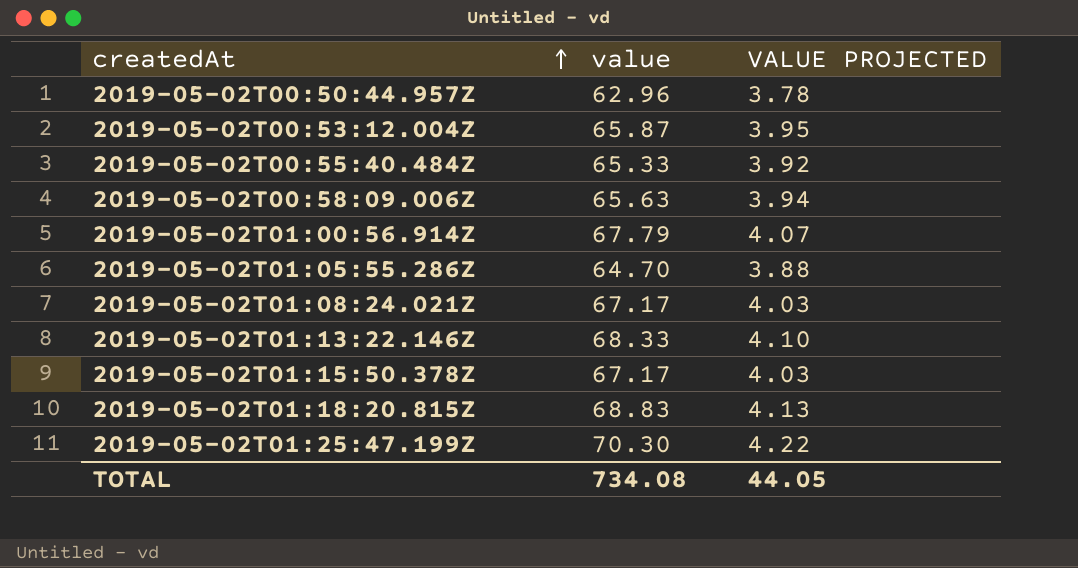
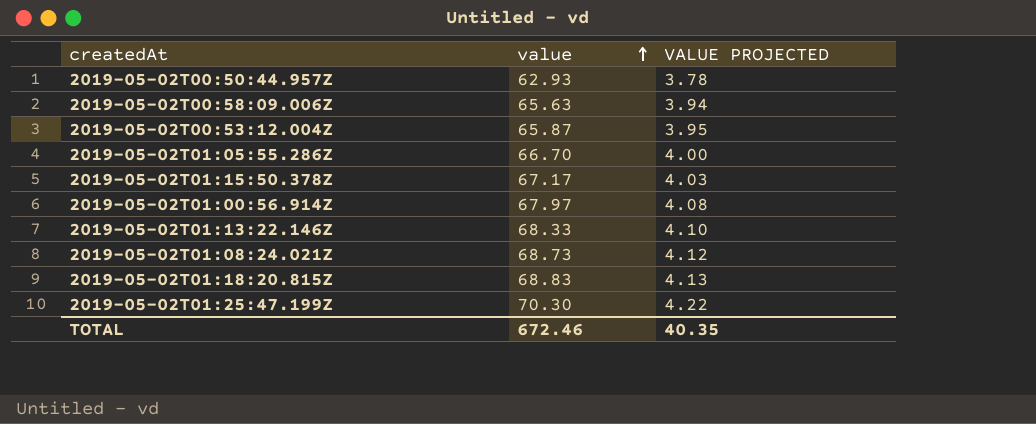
row order: createdAt ascending -> value ascending
row 2019-05-02T00:55:40.484Z: 65.33 | 3.92 -> none
2019-05-02T00:50:44.957Z | value: 62.96 -> 62.93
2019-05-02T01:05:55.286Z | value: 64.70 -> 66.70
2019-05-02T01:05:55.286Z | VALUE PROJECTED: 3.88 -> 4.00
2019-05-02T01:00:56.914Z | value: 67.79 -> 67.97
2019-05-02T01:00:56.914Z | VALUE PROJECTED: 4.07 -> 4.08
2019-05-02T01:08:24.021Z | value: 67.17 -> 68.73
2019-05-02T01:08:24.021Z | VALUE PROJECTED: 4.03 -> 4.12
TOTAL | value: 734.08 -> 672.46
TOTAL | VALUE PROJECTED: 44.05 -> 40.35

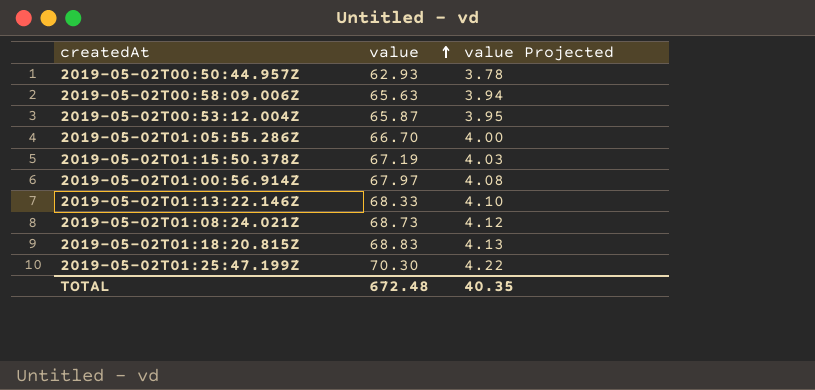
column name: VALUE PROJECTED -> value Projected
2019-05-02T01:15:50.378Z | value: 67.17 -> 67.19
TOTAL | value: 672.46 -> 672.48

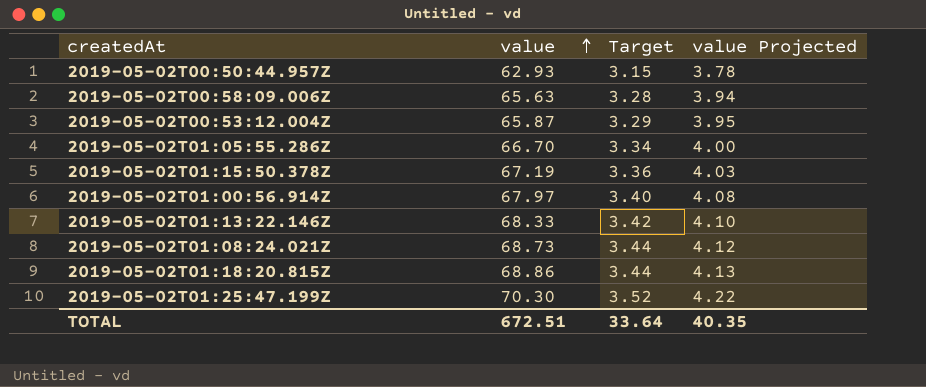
column Target | formula: none -> [value] * 0.05
2019-05-02T01:18:20.815Z | value: 68.83 -> 68.86
TOTAL | value: 672.48 -> 672.51

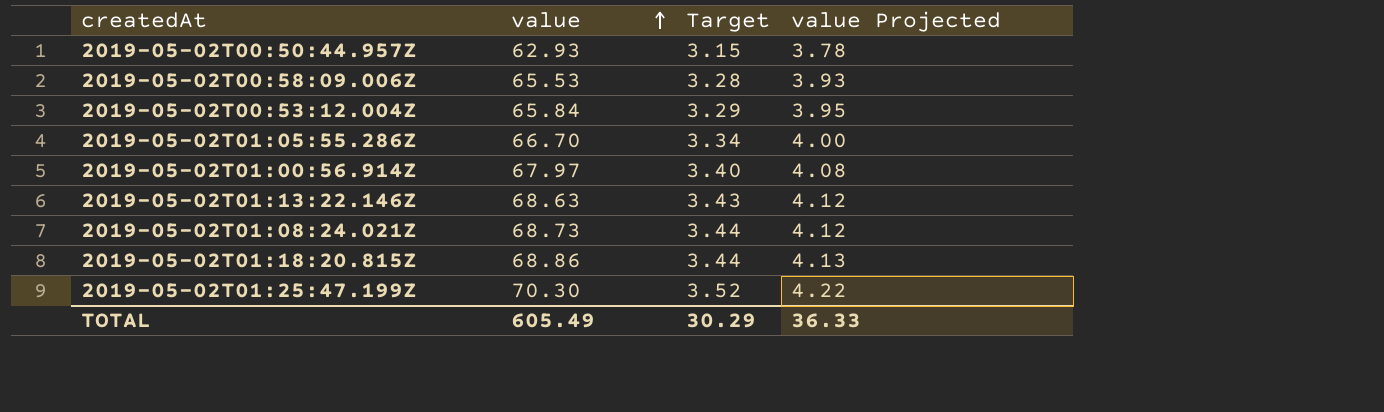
row 2019-05-02T01:15:50.378Z: 67.19 | 3.36 | 4.03 -> none
2019-05-02T00:58:09.006Z | value: 65.63 -> 65.53
2019-05-02T00:58:09.006Z | value Projected: 3.94 -> 3.93
2019-05-02T00:53:12.004Z | value: 65.87 -> 65.84
2019-05-02T01:13:22.146Z | value: 68.33 -> 68.63
2019-05-02T01:13:22.146Z | Target: 3.42 -> 3.43
2019-05-02T01:13:22.146Z | value Projected: 4.10 -> 4.12
TOTAL | value: 672.51 -> 605.49
TOTAL | Target: 33.64 -> 30.29
TOTAL | value Projected: 40.35 -> 36.33

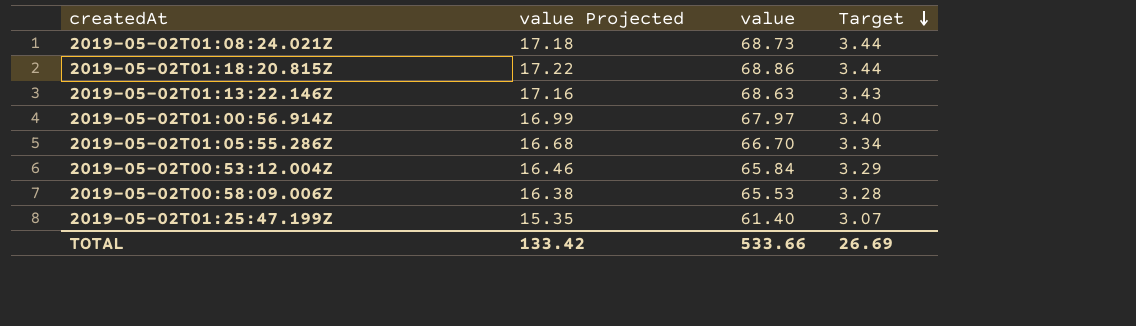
row order: value ascending -> Target descending
column value Projected | formula: [value] * 0.06 -> [value] * 0.25
column value Projected | position: 4 -> 2
row 2019-05-02T00:50:44.957Z: 62.93 | 3.15 | 3.78 -> none
2019-05-02T01:25:47.199Z | value: 70.30 -> 61.40
2019-05-02T01:25:47.199Z | Target: 3.52 -> 3.07
TOTAL | value Projected: 36.33 -> 133.42
TOTAL | value: 605.49 -> 533.66
TOTAL | Target: 30.29 -> 26.69

